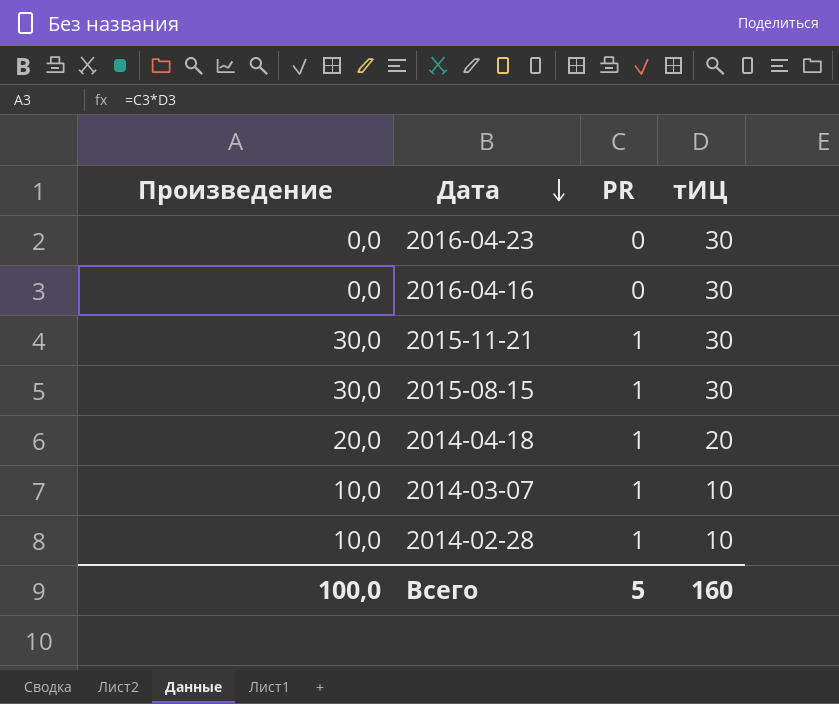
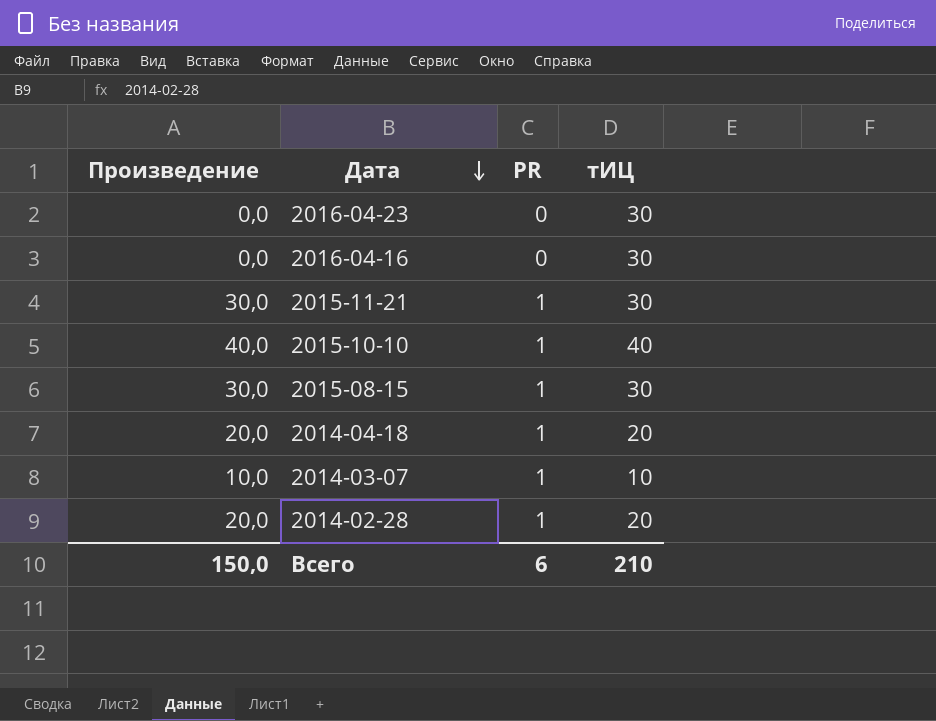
row 2015-10-10: none -> 40,0 | 1 | 40
2014-02-28 | Произведение: 10,0 -> 20,0
2014-02-28 | тИЦ: 10 -> 20
Всего | Произведение: 100,0 -> 150,0
Всего | PR: 5 -> 6
Всего | тИЦ: 160 -> 210

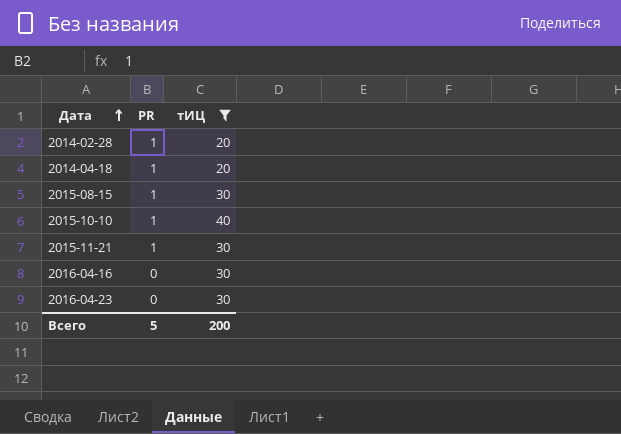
filter: none -> тИЦ != 10
row order: Дата descending -> Дата ascending
column Произведение | formula: [PR] * [тИЦ] -> none
Всего | PR: 6 -> 5
Всего | тИЦ: 210 -> 200

